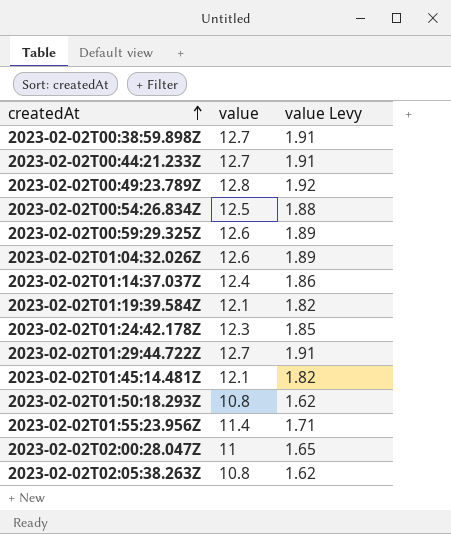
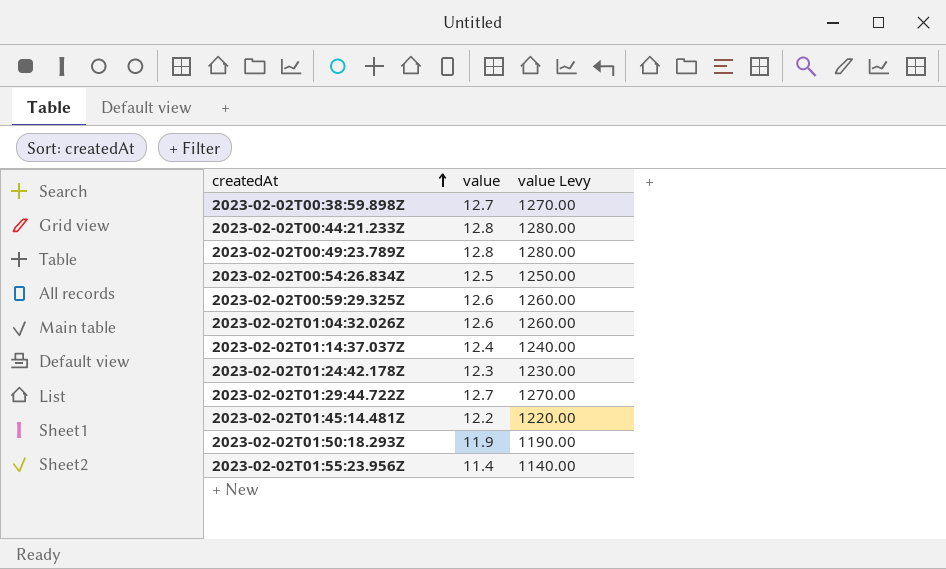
column value Levy | formula: [value] * 0.15 -> [value] * 100
row 2023-02-02T01:19:39.584Z: 12.1 | 1.82 -> none
row 2023-02-02T02:00:28.047Z: 11 | 1.65 -> none
row 2023-02-02T02:05:38.263Z: 10.8 | 1.62 -> none
2023-02-02T00:44:21.233Z | value: 12.7 -> 12.8
2023-02-02T01:45:14.481Z | value: 12.1 -> 12.2
2023-02-02T01:50:18.293Z | value: 10.8 -> 11.9

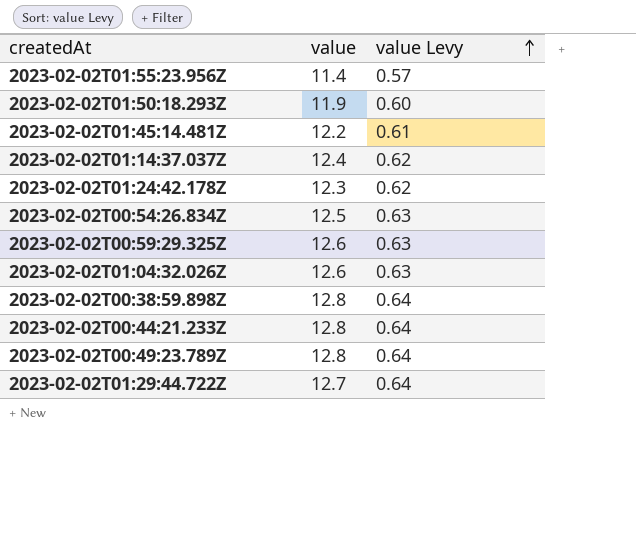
row order: createdAt ascending -> value Levy ascending
column value Levy | formula: [value] * 100 -> [value] * 0.05
2023-02-02T00:38:59.898Z | value: 12.7 -> 12.8

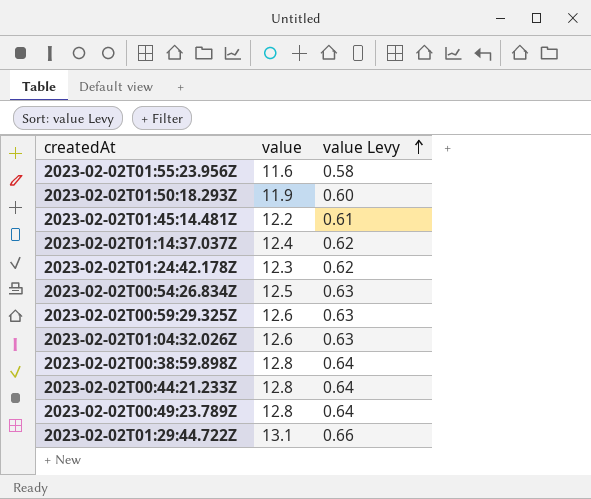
2023-02-02T01:55:23.956Z | value: 11.4 -> 11.6
2023-02-02T01:55:23.956Z | value Levy: 0.57 -> 0.58
2023-02-02T01:29:44.722Z | value: 12.7 -> 13.1
2023-02-02T01:29:44.722Z | value Levy: 0.64 -> 0.66

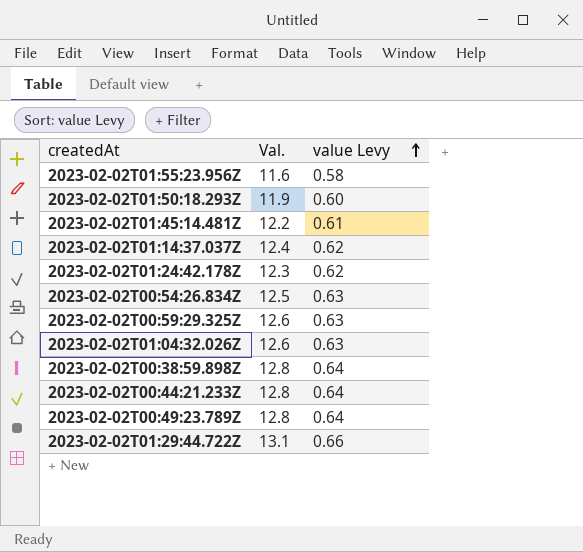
column name: value -> Val.

